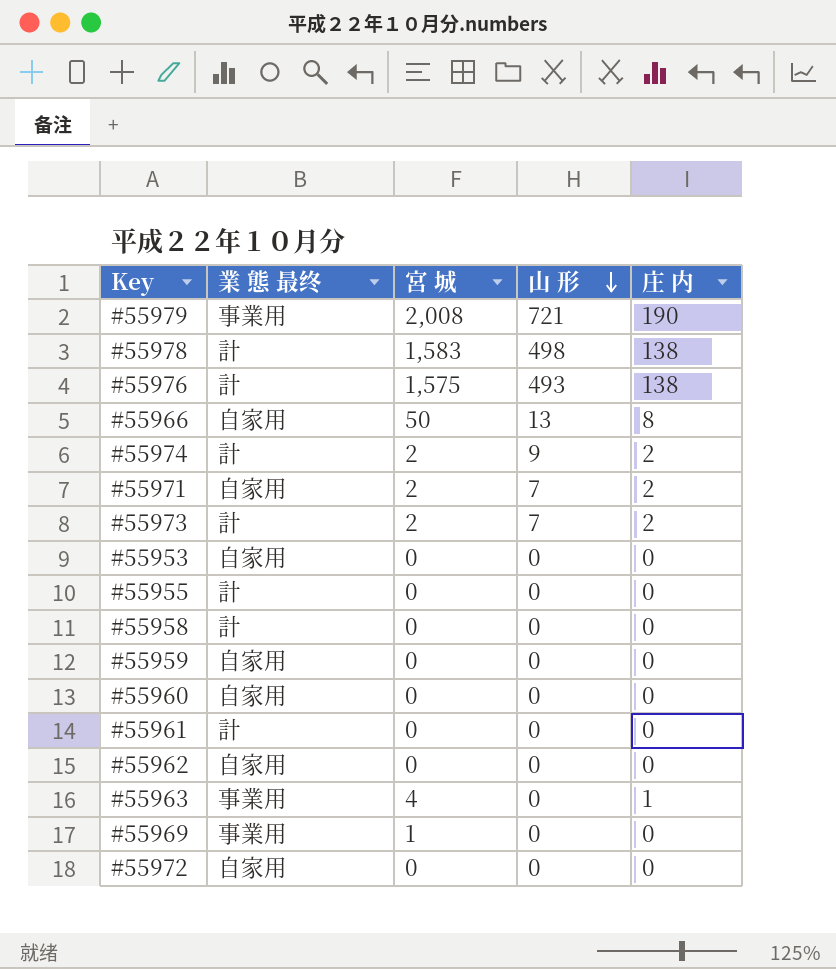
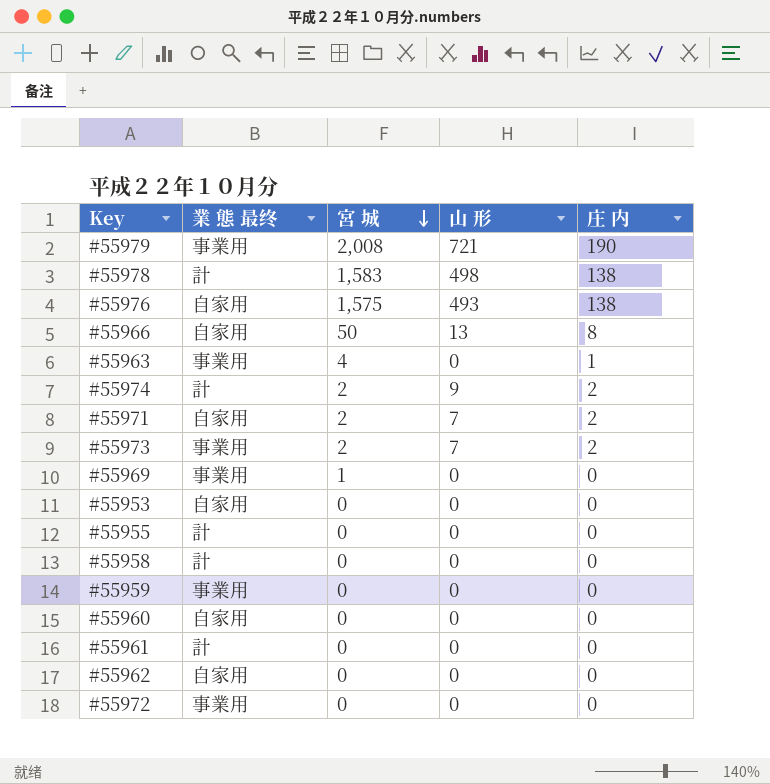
row order: 山 形 descending -> 宮 城 descending
#55976 | 業 態 最终: 計 -> 自家用
#55973 | 業 態 最终: 計 -> 事業用
#55959 | 業 態 最终: 自家用 -> 事業用
#55972 | 業 態 最终: 自家用 -> 事業用

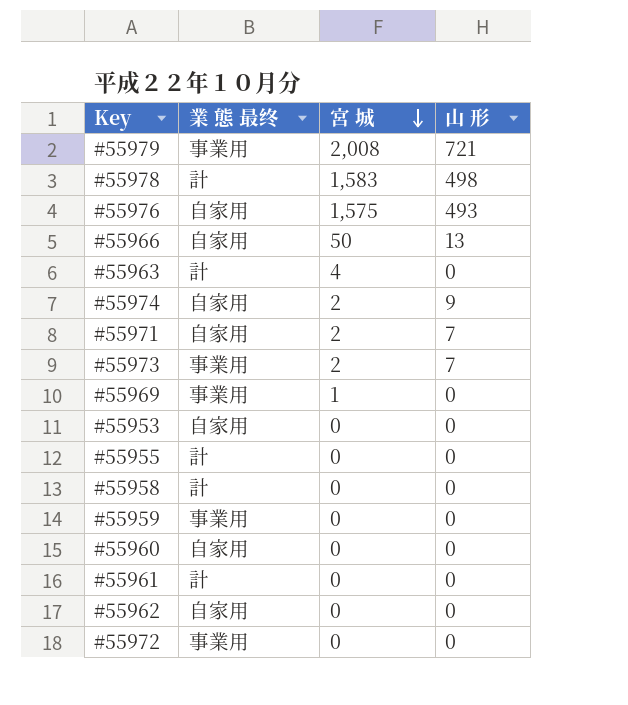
column 庄 内 | position: 5 -> none
#55963 | 業 態 最终: 事業用 -> 計
#55974 | 業 態 最终: 計 -> 自家用

